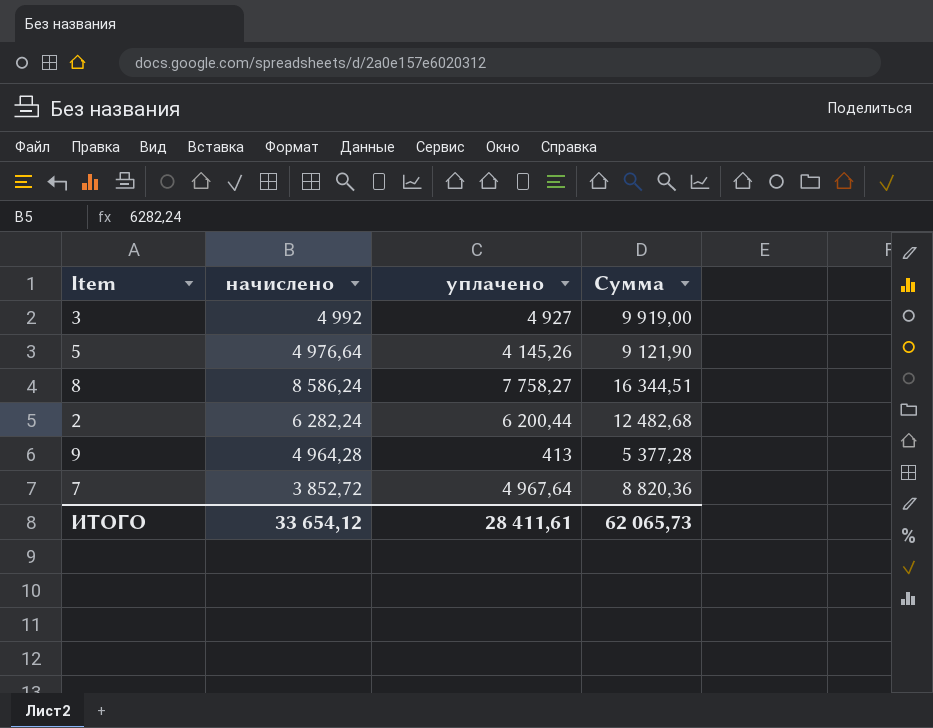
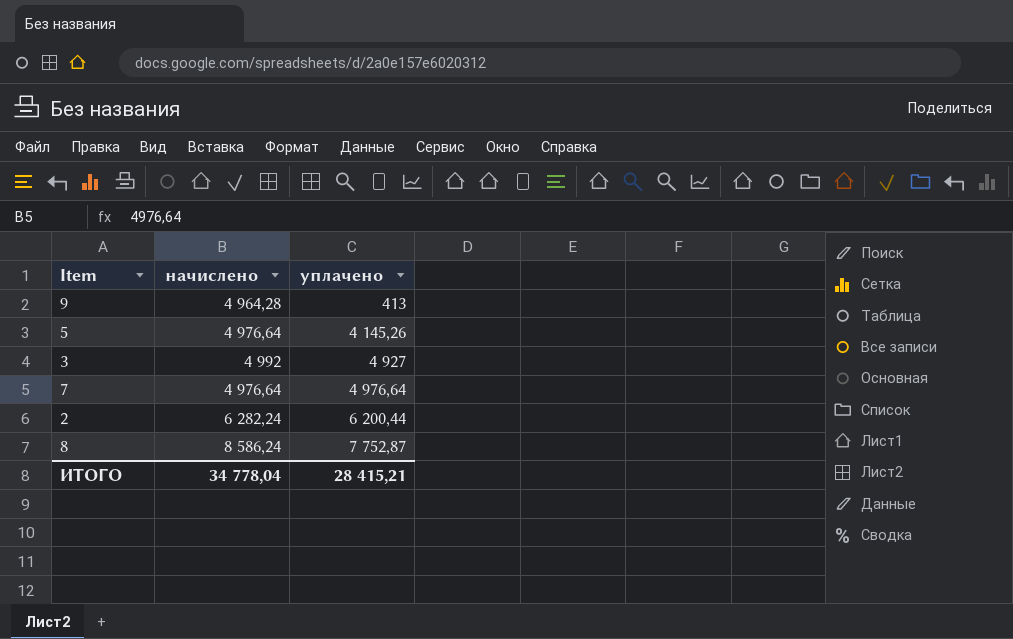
row order: none -> уплачено ascending
column Сумма | formula: [начислено] + [уплачено] -> none
7 | начислено: 3 852,72 -> 4 976,64
7 | уплачено: 4 967,64 -> 4 976,64
8 | уплачено: 7 758,27 -> 7 752,87
ИТОГО | начислено: 33 654,12 -> 34 778,04
ИТОГО | уплачено: 28 411,61 -> 28 415,21

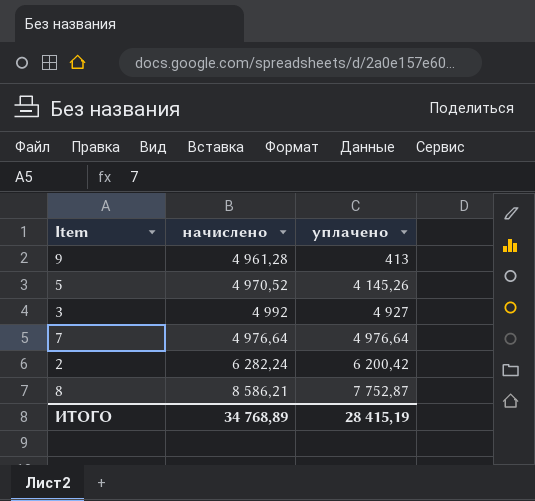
9 | начислено: 4 964,28 -> 4 961,28
5 | начислено: 4 976,64 -> 4 970,52
2 | уплачено: 6 200,44 -> 6 200,42
8 | начислено: 8 586,24 -> 8 586,21
ИТОГО | начислено: 34 778,04 -> 34 768,89
ИТОГО | уплачено: 28 415,21 -> 28 415,19

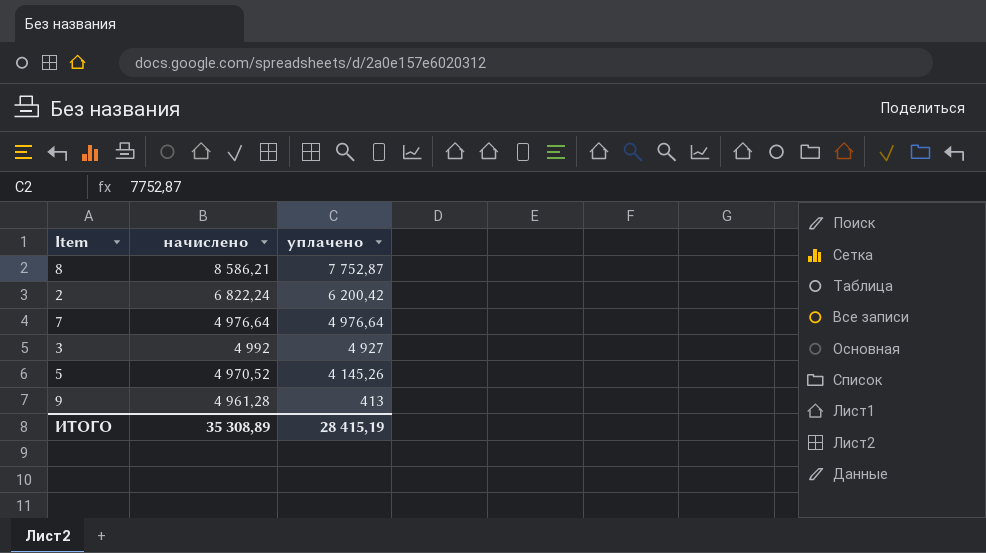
row order: уплачено ascending -> уплачено descending
2 | начислено: 6 282,24 -> 6 822,24
ИТОГО | начислено: 34 768,89 -> 35 308,89

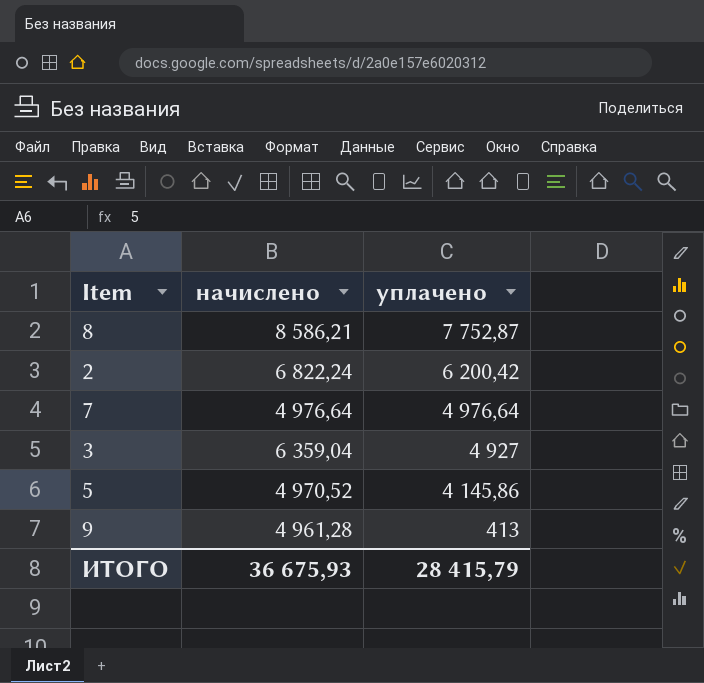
3 | начислено: 4 992 -> 6 359,04
5 | уплачено: 4 145,26 -> 4 145,86
ИТОГО | начислено: 35 308,89 -> 36 675,93
ИТОГО | уплачено: 28 415,19 -> 28 415,79

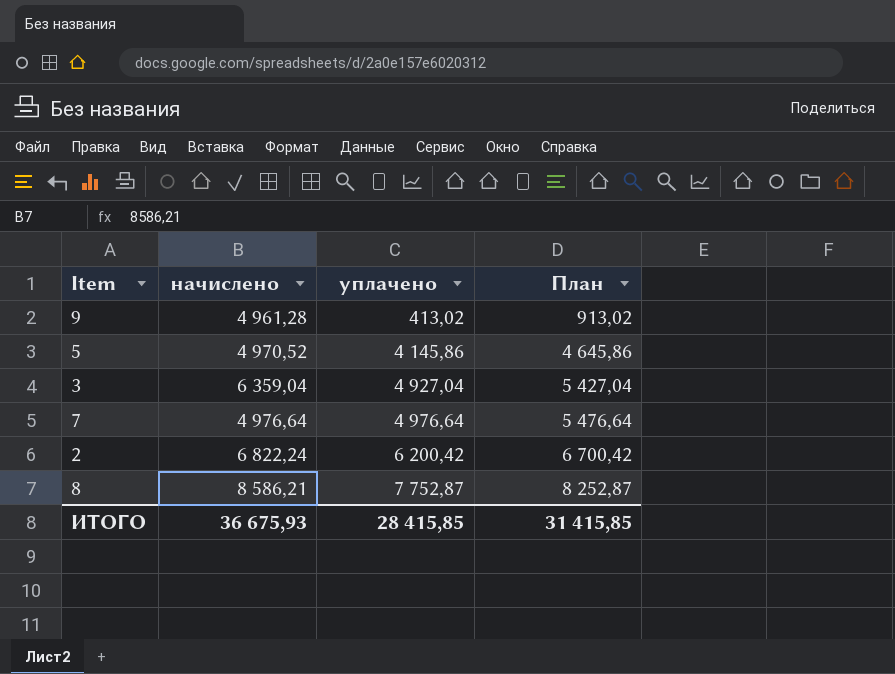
row order: уплачено descending -> уплачено ascending
column План | formula: none -> [уплачено] + 500
9 | уплачено: 413 -> 413,02
3 | уплачено: 4 927 -> 4 927,04
ИТОГО | уплачено: 28 415,79 -> 28 415,85

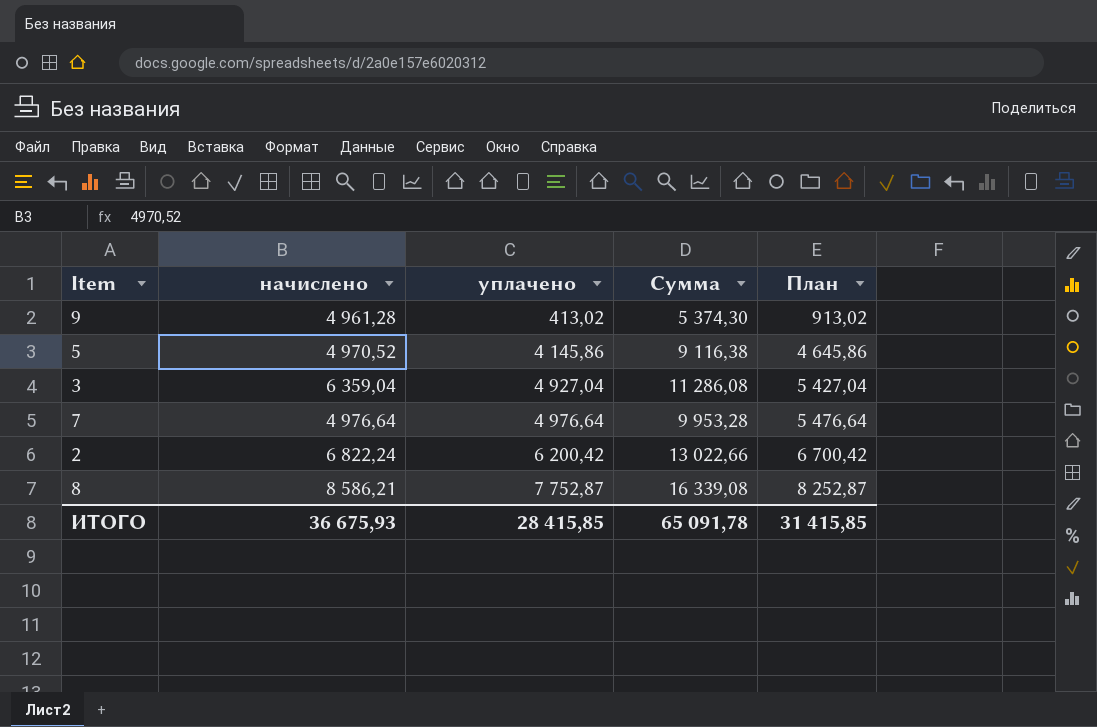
column Сумма | formula: none -> [начислено] + [уплачено]

